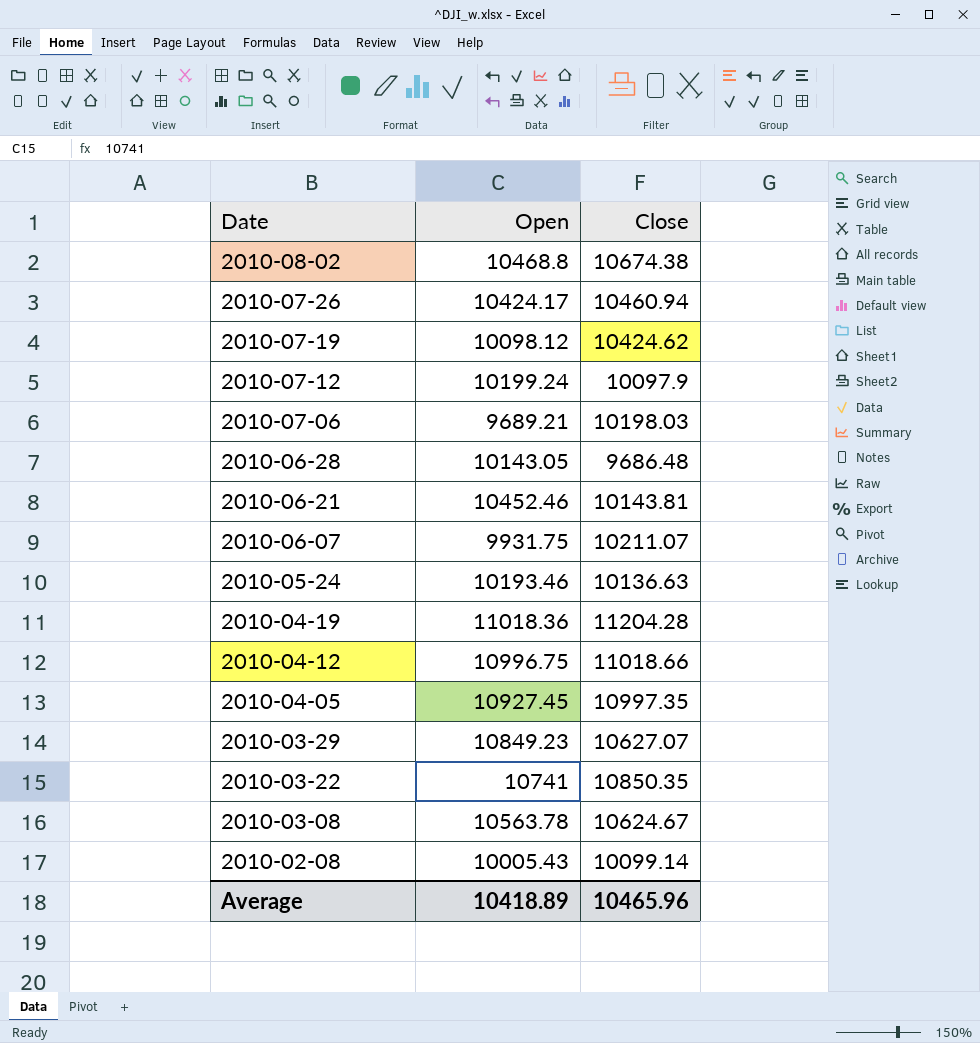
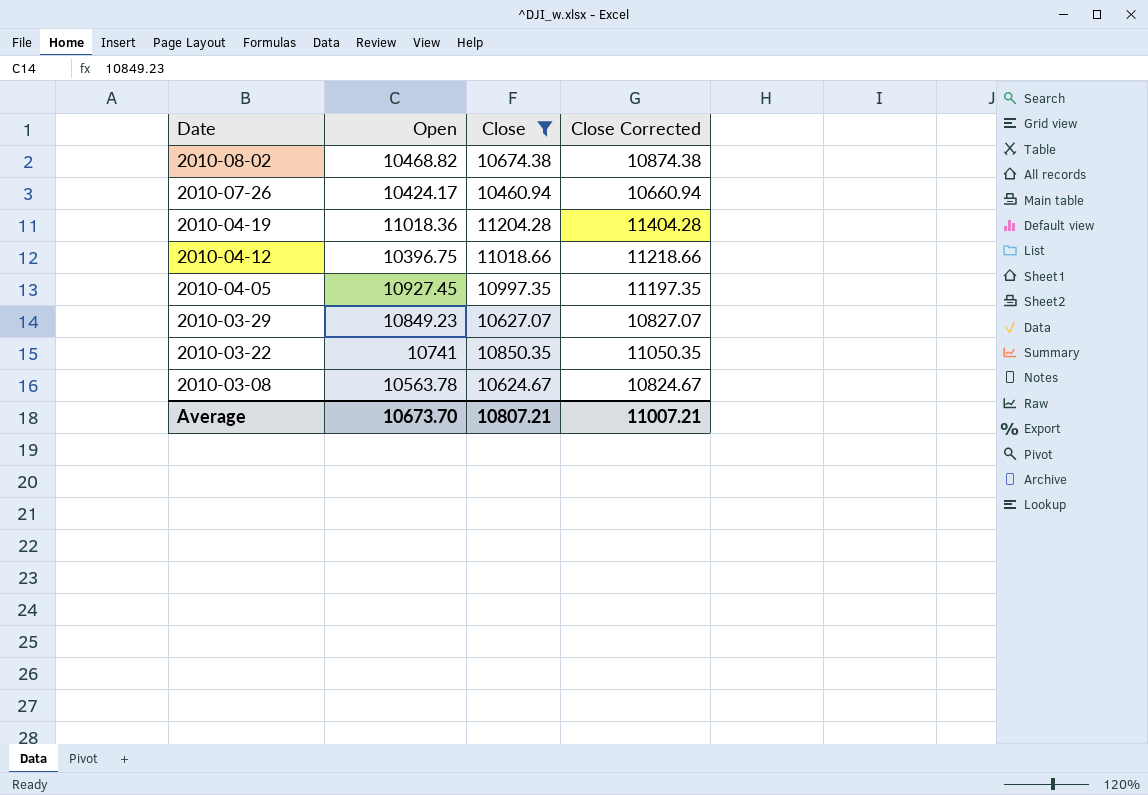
filter: none -> Close >= 10460.94
column Close Corrected | formula: none -> [Close] + 200
2010-08-02 | Open: 10468.8 -> 10468.82
2010-04-12 | Open: 10996.75 -> 10396.75
Average | Open: 10418.89 -> 10673.70
Average | Close: 10465.96 -> 10807.21

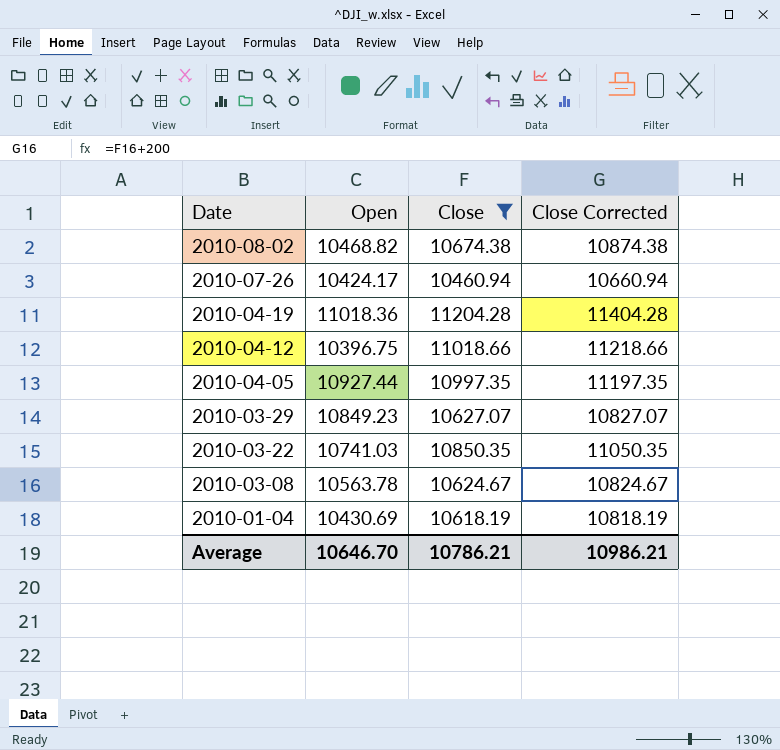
2010-04-05 | Open: 10927.45 -> 10927.44
2010-03-22 | Open: 10741 -> 10741.03
row 2010-01-04: none -> 10430.69 | 10618.19 | 10818.19
Average | Open: 10673.70 -> 10646.70
Average | Close: 10807.21 -> 10786.21
Average | Close Corrected: 11007.21 -> 10986.21

